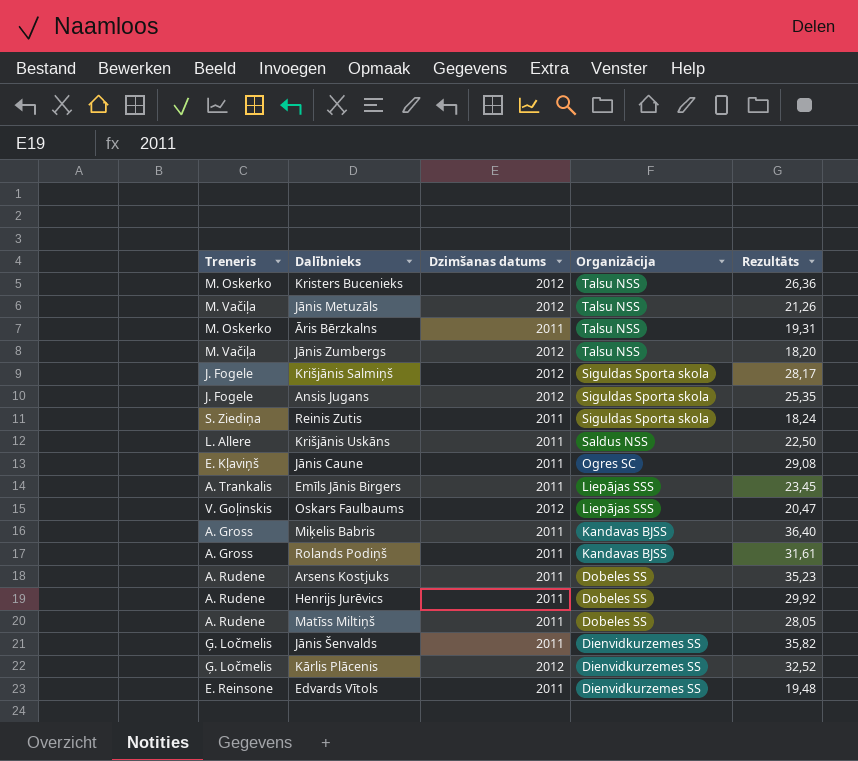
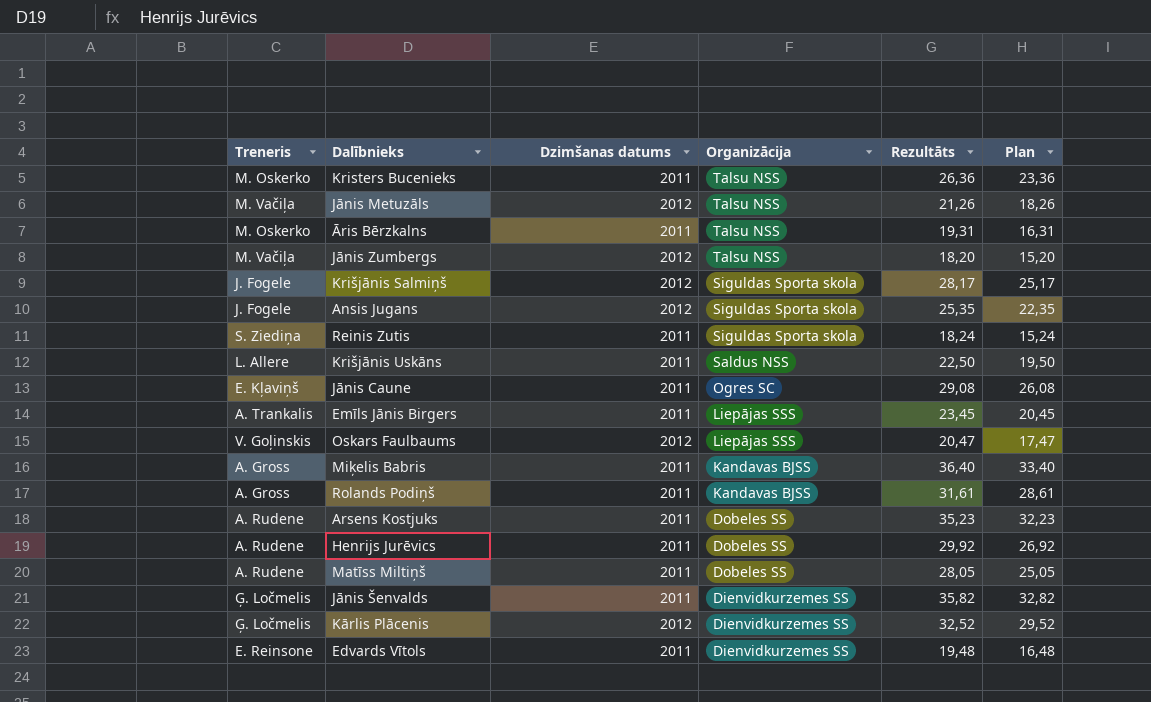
column Plan | formula: none -> [Rezultāts] - 3
Kristers Bucenieks | Dzimšanas datums: 2012 -> 2011

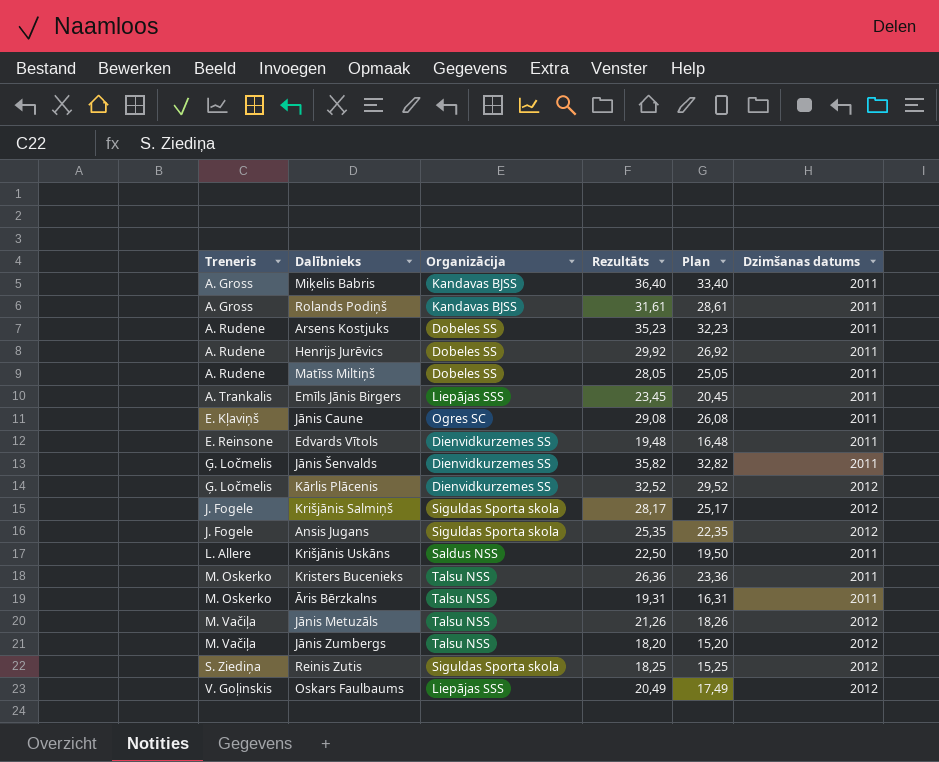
row order: Organizācija descending -> Treneris ascending
column Dzimšanas datums | position: 3 -> 6
Reinis Zutis | Rezultāts: 18,24 -> 18,25
Reinis Zutis | Plan: 15,24 -> 15,25
Reinis Zutis | Dzimšanas datums: 2011 -> 2012
Oskars Faulbaums | Rezultāts: 20,47 -> 20,49
Oskars Faulbaums | Plan: 17,47 -> 17,49

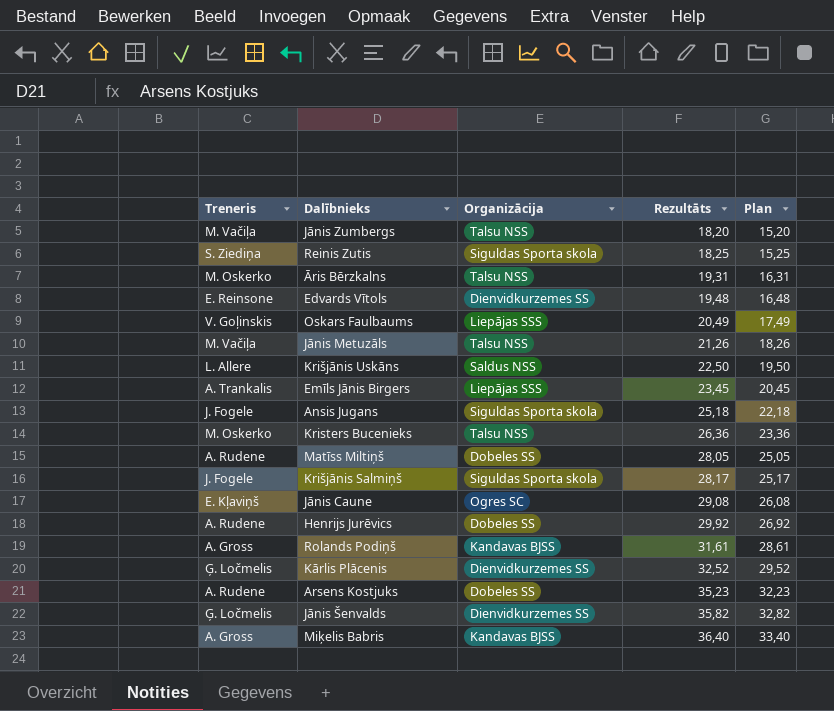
row order: Treneris ascending -> Rezultāts ascending
column Dzimšanas datums | position: 6 -> none
Ansis Jugans | Rezultāts: 25,35 -> 25,18
Ansis Jugans | Plan: 22,35 -> 22,18

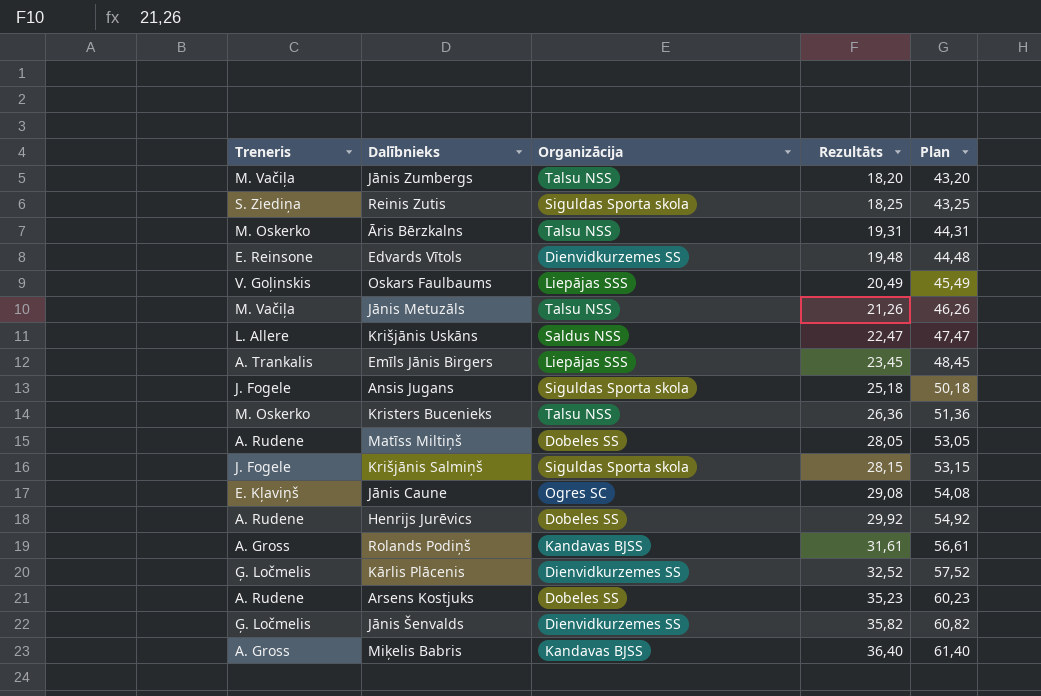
column Plan | formula: [Rezultāts] - 3 -> [Rezultāts] + 25
Krišjānis Uskāns | Rezultāts: 22,50 -> 22,47
Krišjānis Salmiņš | Rezultāts: 28,17 -> 28,15

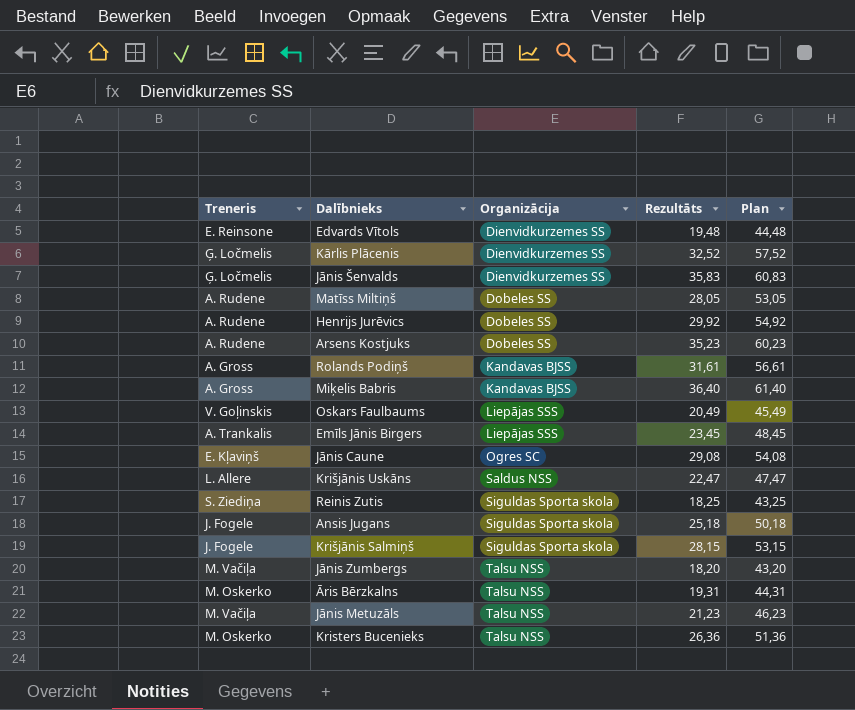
row order: Rezultāts ascending -> Organizācija ascending
Jānis Šenvalds | Rezultāts: 35,82 -> 35,83
Jānis Šenvalds | Plan: 60,82 -> 60,83
Jānis Metuzāls | Rezultāts: 21,26 -> 21,23
Jānis Metuzāls | Plan: 46,26 -> 46,23

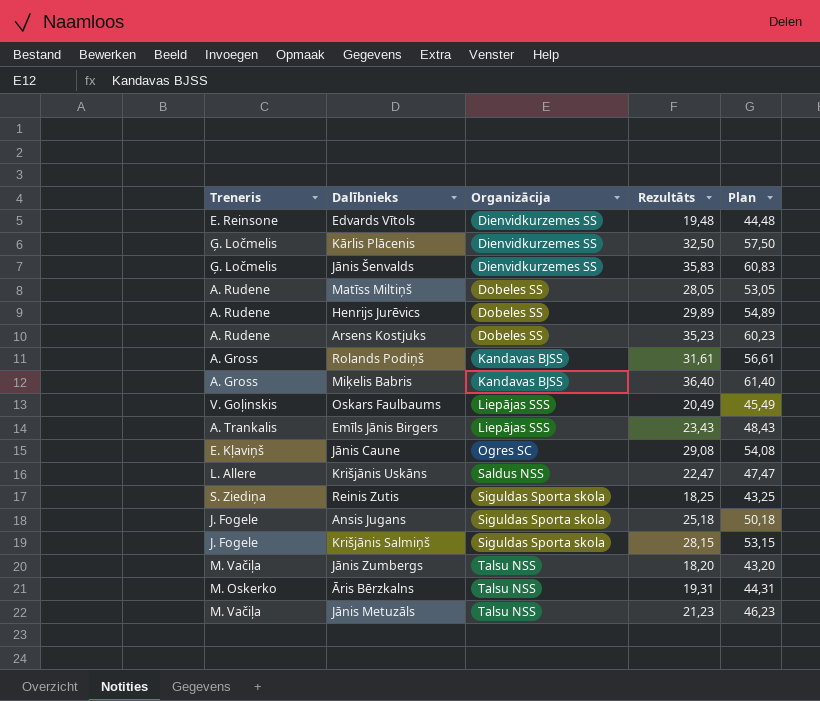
row Kristers Bucenieks: M. Oskerko | Talsu NSS | 26,36 | 51,36 -> none
Kārlis Plācenis | Rezultāts: 32,52 -> 32,50
Kārlis Plācenis | Plan: 57,52 -> 57,50
Henrijs Jurēvics | Rezultāts: 29,92 -> 29,89
Henrijs Jurēvics | Plan: 54,92 -> 54,89
Emīls Jānis Birgers | Rezultāts: 23,45 -> 23,43
Emīls Jānis Birgers | Plan: 48,45 -> 48,43

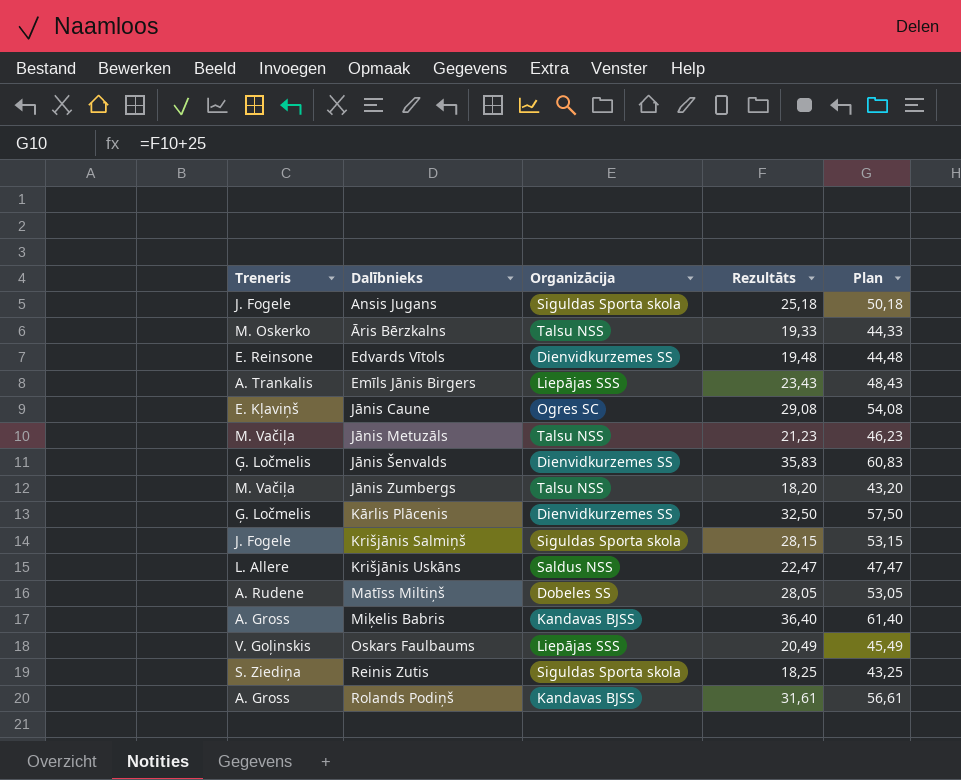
row order: Organizācija ascending -> Dalībnieks ascending
row Henrijs Jurēvics: A. Rudene | Dobeles SS | 29,89 | 54,89 -> none
row Arsens Kostjuks: A. Rudene | Dobeles SS | 35,23 | 60,23 -> none
Āris Bērzkalns | Rezultāts: 19,31 -> 19,33
Āris Bērzkalns | Plan: 44,31 -> 44,33

